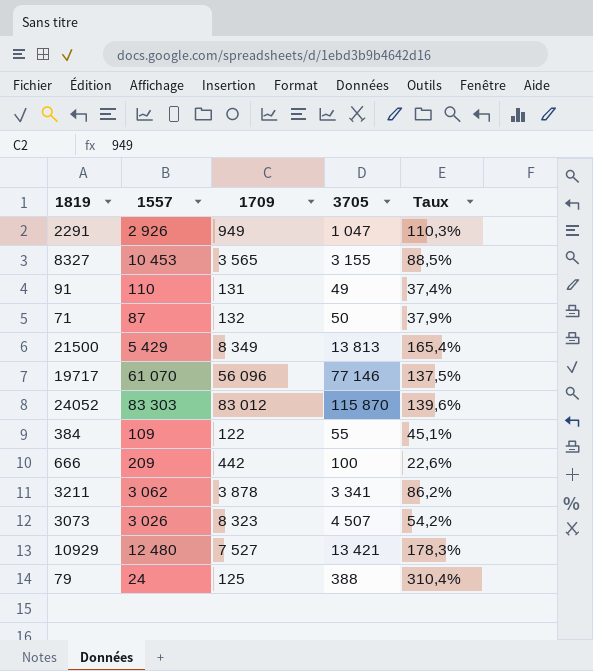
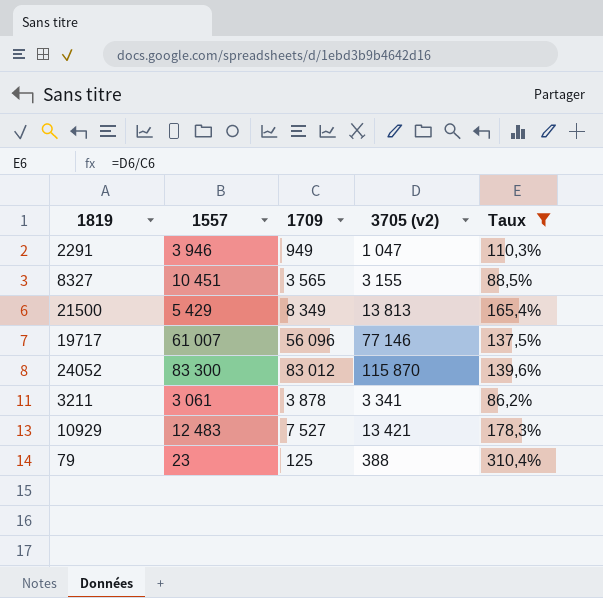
filter: none -> Taux >= 86,2%
column name: 3705 -> 3705 (v2)
2291 | 1557: 2 926 -> 3 946
8327 | 1557: 10 453 -> 10 451
19717 | 1557: 61 070 -> 61 007
24052 | 1557: 83 303 -> 83 300
3211 | 1557: 3 062 -> 3 061
10929 | 1557: 12 480 -> 12 483
79 | 1557: 24 -> 23

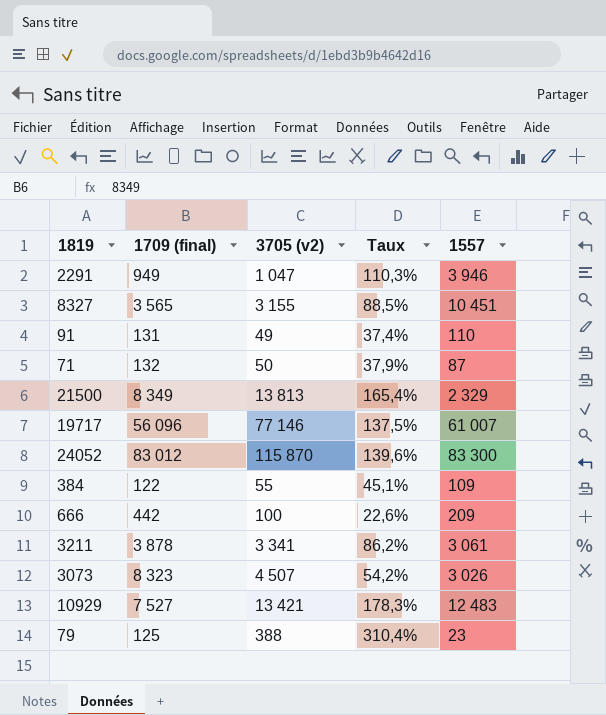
filter: Taux >= 86,2% -> none
column name: 1709 -> 1709 (final)
column 1557 | position: 2 -> 5
21500 | 1557: 5 429 -> 2 329

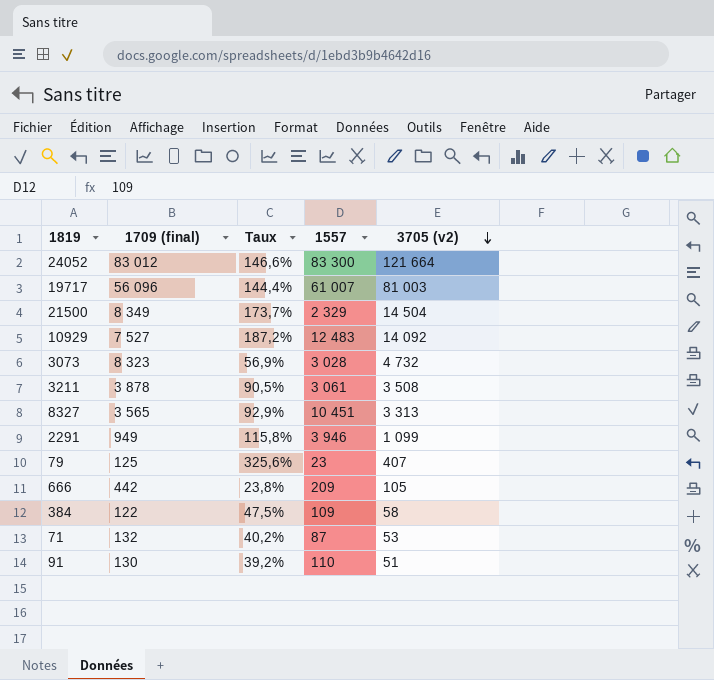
row order: none -> 3705 (v2) descending
column 3705 (v2) | position: 3 -> 5
24052 | Taux: 139,6% -> 146,6%
24052 | 3705 (v2): 115 870 -> 121 664
19717 | Taux: 137,5% -> 144,4%
19717 | 3705 (v2): 77 146 -> 81 003
21500 | Taux: 165,4% -> 173,7%
21500 | 3705 (v2): 13 813 -> 14 504
10929 | Taux: 178,3% -> 187,2%
10929 | 3705 (v2): 13 421 -> 14 092
3073 | Taux: 54,2% -> 56,9%
3073 | 1557: 3 026 -> 3 028
3073 | 3705 (v2): 4 507 -> 4 732
3211 | Taux: 86,2% -> 90,5%
3211 | 3705 (v2): 3 341 -> 3 508
8327 | Taux: 88,5% -> 92,9%
8327 | 3705 (v2): 3 155 -> 3 313
2291 | Taux: 110,3% -> 115,8%
2291 | 3705 (v2): 1 047 -> 1 099
79 | Taux: 310,4% -> 325,6%
79 | 3705 (v2): 388 -> 407
666 | Taux: 22,6% -> 23,8%
666 | 3705 (v2): 100 -> 105
384 | Taux: 45,1% -> 47,5%
384 | 3705 (v2): 55 -> 58
71 | Taux: 37,9% -> 40,2%
71 | 3705 (v2): 50 -> 53
91 | 1709 (final): 131 -> 130
91 | Taux: 37,4% -> 39,2%
91 | 3705 (v2): 49 -> 51

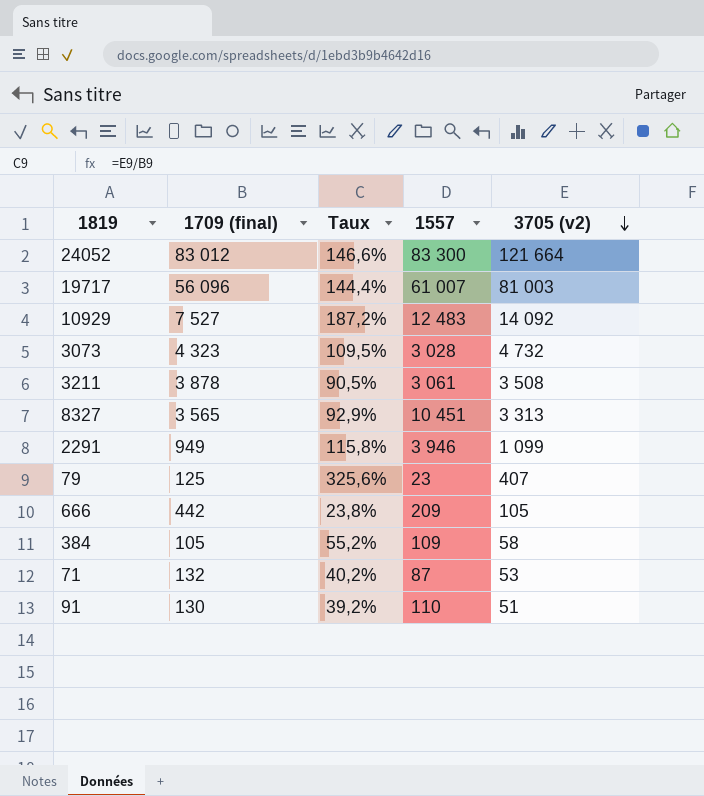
row 21500: 8 349 | 173,7% | 2 329 | 14 504 -> none
3073 | 1709 (final): 8 323 -> 4 323
3073 | Taux: 56,9% -> 109,5%
384 | 1709 (final): 122 -> 105
384 | Taux: 47,5% -> 55,2%

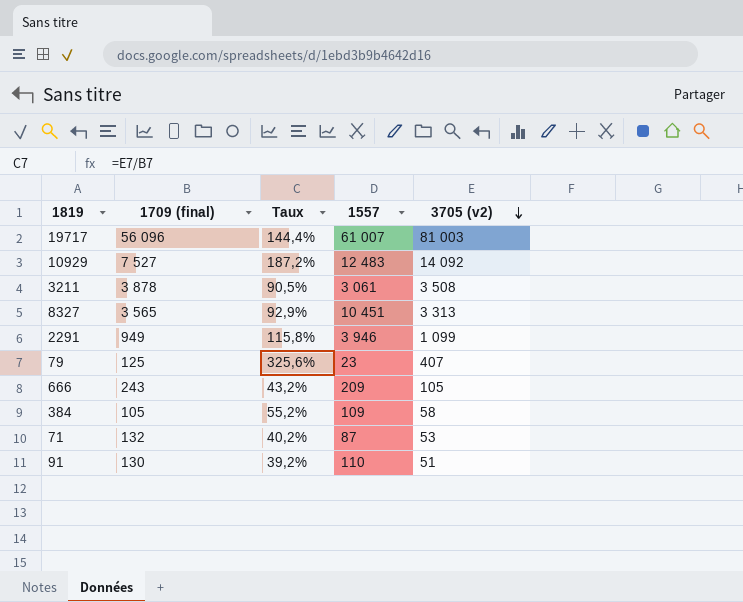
row 24052: 83 012 | 146,6% | 83 300 | 121 664 -> none
row 3073: 4 323 | 109,5% | 3 028 | 4 732 -> none
666 | 1709 (final): 442 -> 243
666 | Taux: 23,8% -> 43,2%

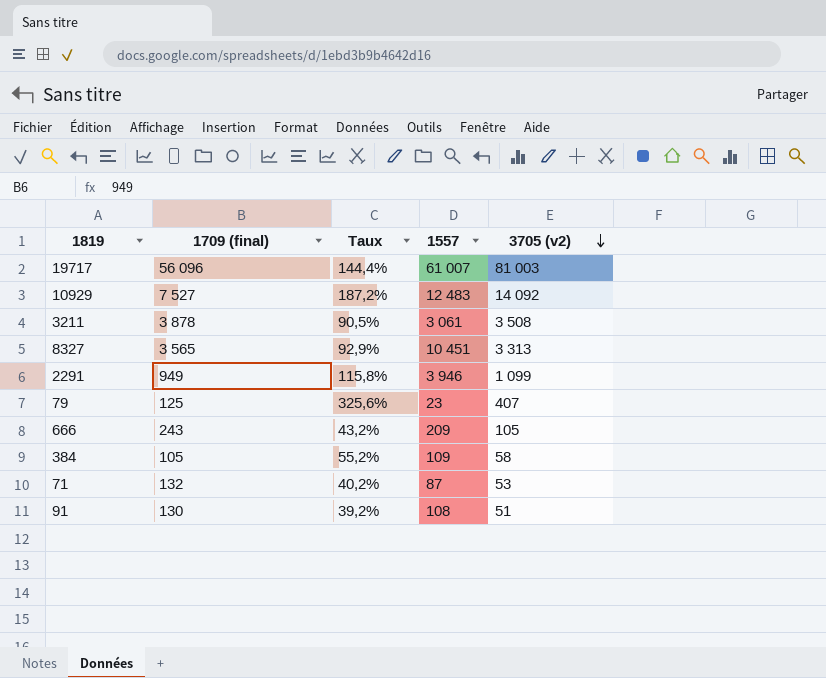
91 | 1557: 110 -> 108

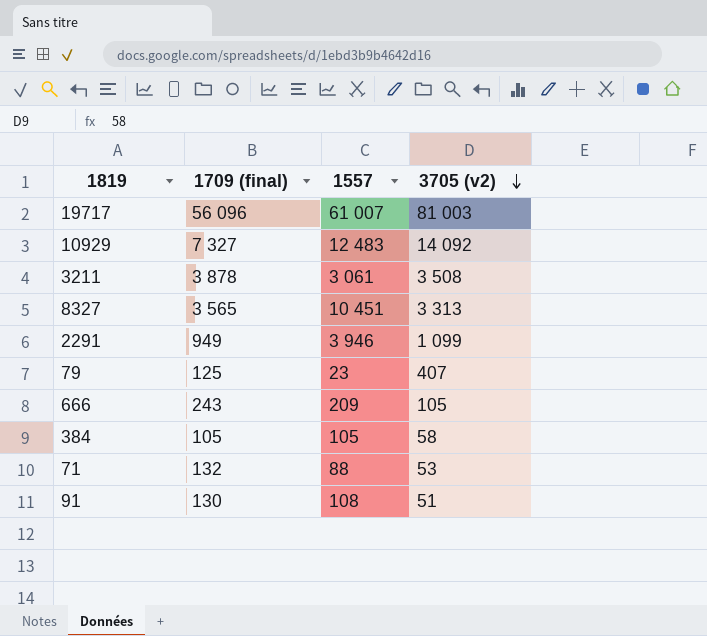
column Taux | formula: [3705 (v2)] / [1709 (final)] -> none
10929 | 1709 (final): 7 527 -> 7 327
384 | 1557: 109 -> 105
71 | 1557: 87 -> 88

